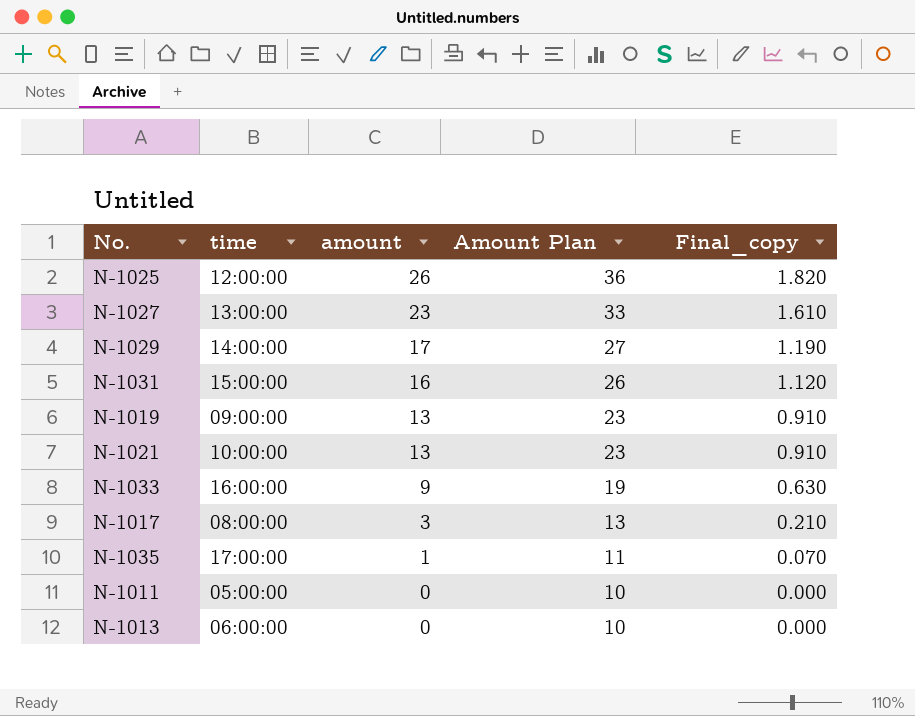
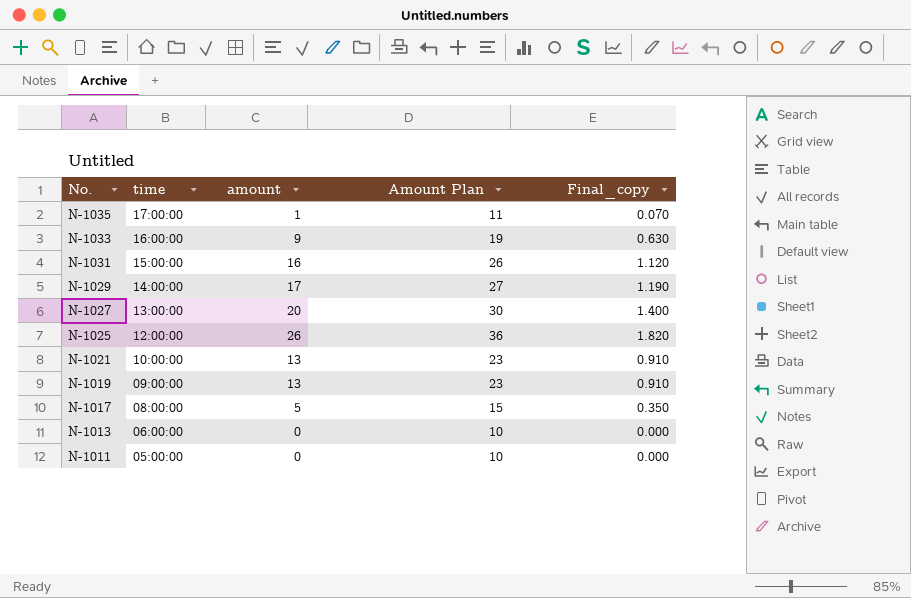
row order: amount descending -> No. descending
N-1027 | amount: 23 -> 20
N-1027 | Amount Plan: 33 -> 30
N-1027 | Final_copy: 1.610 -> 1.400
N-1017 | amount: 3 -> 5
N-1017 | Amount Plan: 13 -> 15
N-1017 | Final_copy: 0.210 -> 0.350

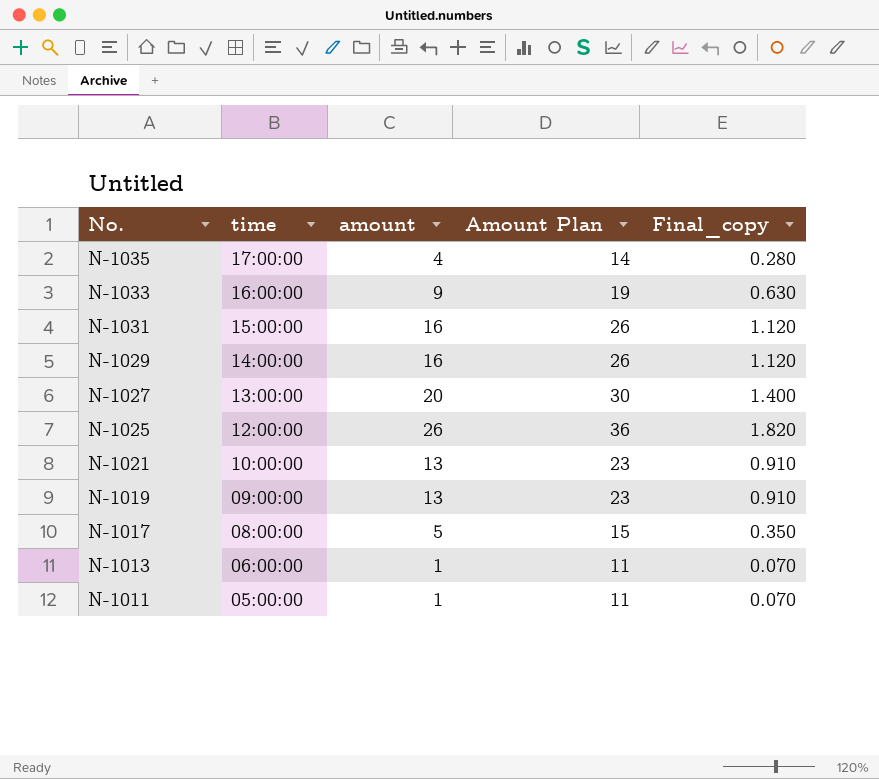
N-1035 | amount: 1 -> 4
N-1035 | Amount Plan: 11 -> 14
N-1035 | Final_copy: 0.070 -> 0.280
N-1029 | amount: 17 -> 16
N-1029 | Amount Plan: 27 -> 26
N-1029 | Final_copy: 1.190 -> 1.120
N-1013 | amount: 0 -> 1
N-1013 | Amount Plan: 10 -> 11
N-1013 | Final_copy: 0.000 -> 0.070
N-1011 | amount: 0 -> 1
N-1011 | Amount Plan: 10 -> 11
N-1011 | Final_copy: 0.000 -> 0.070

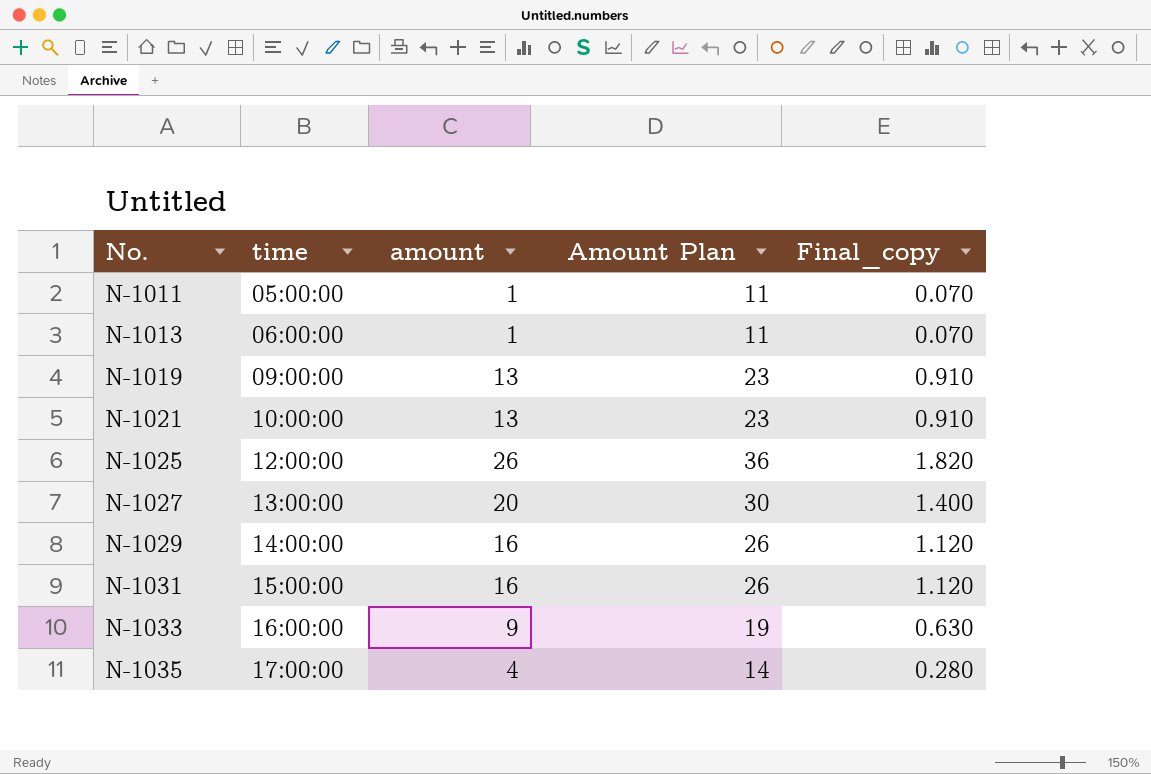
row order: No. descending -> No. ascending
row N-1017: 08:00:00 | 5 | 15 | 0.350 -> none

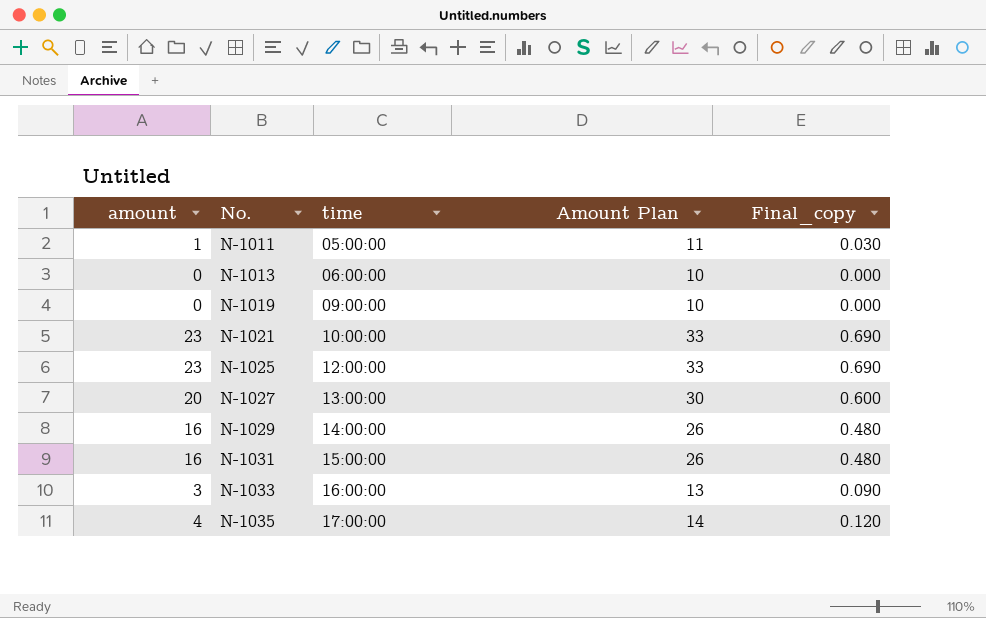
column amount | position: 3 -> 1
column Final_copy | formula: [amount] * 0.07 -> [amount] * 0.03
N-1013 | amount: 1 -> 0
N-1013 | Amount Plan: 11 -> 10
N-1019 | amount: 13 -> 0
N-1019 | Amount Plan: 23 -> 10
N-1021 | amount: 13 -> 23
N-1021 | Amount Plan: 23 -> 33
N-1025 | amount: 26 -> 23
N-1025 | Amount Plan: 36 -> 33
N-1033 | amount: 9 -> 3
N-1033 | Amount Plan: 19 -> 13

